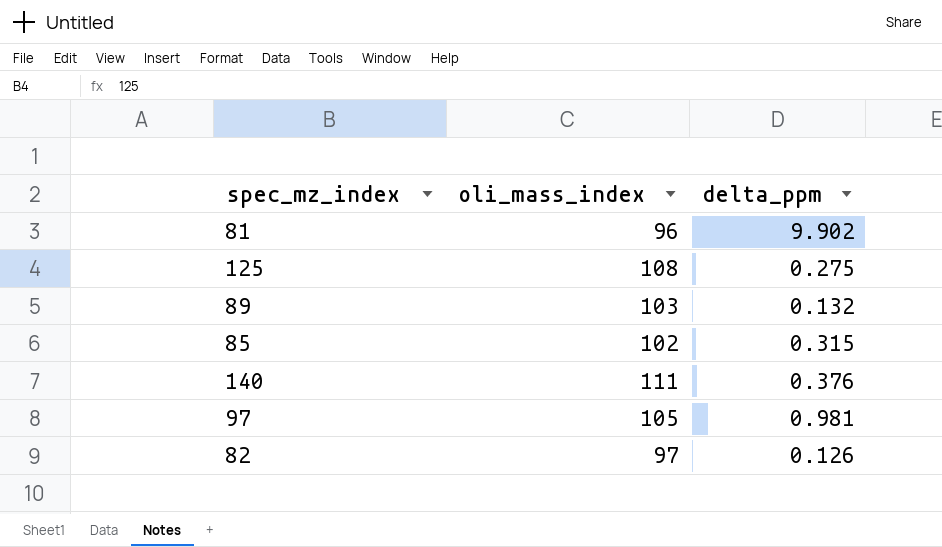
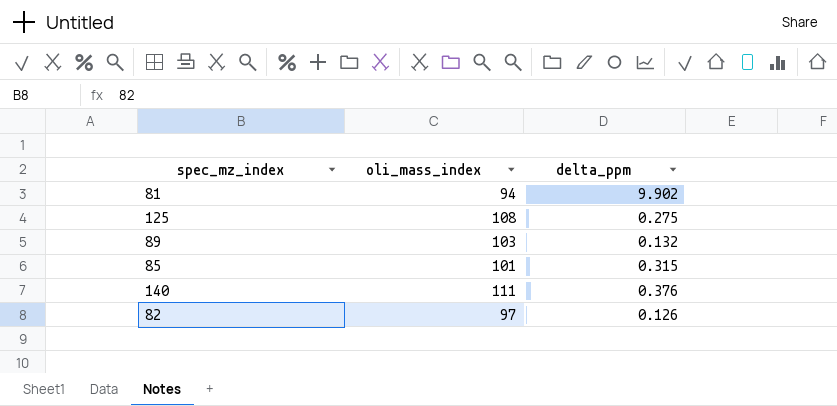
row 97: 105 | 0.981 -> none
81 | oli_mass_index: 96 -> 94
85 | oli_mass_index: 102 -> 101

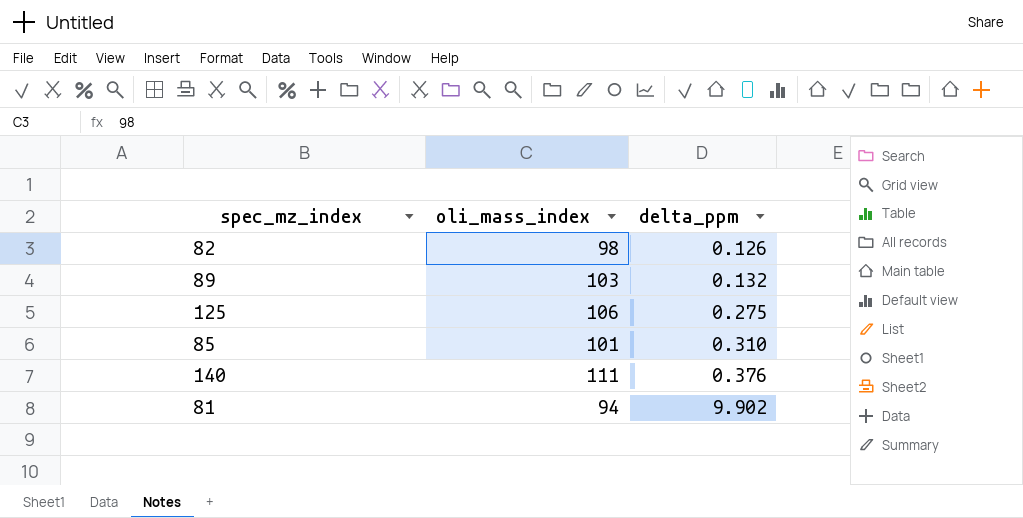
row order: none -> delta_ppm ascending
82 | oli_mass_index: 97 -> 98
125 | oli_mass_index: 108 -> 106
85 | delta_ppm: 0.315 -> 0.310

